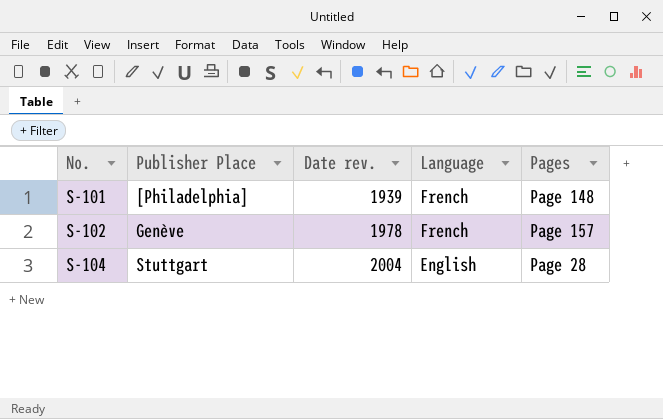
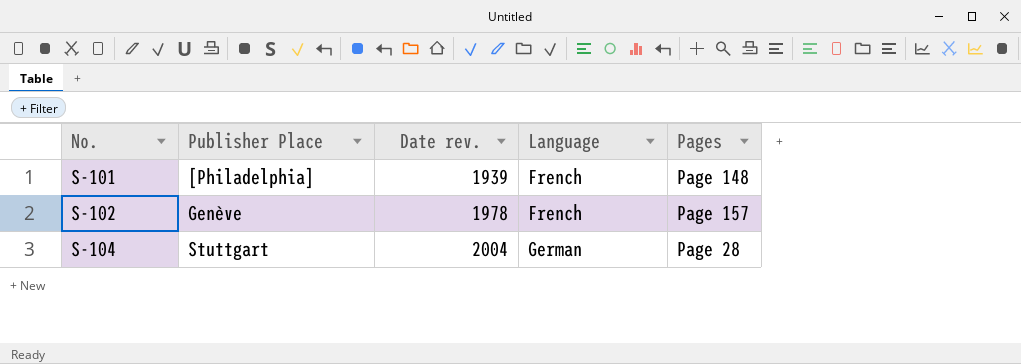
S-104 | Language: English -> German

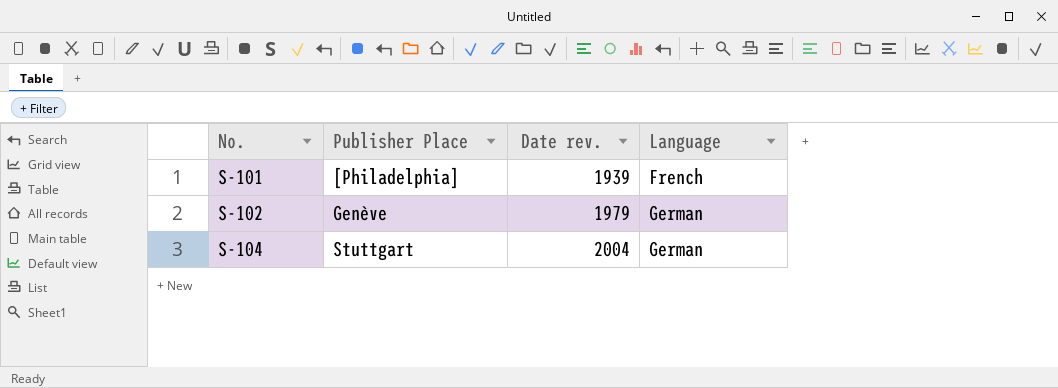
column Pages | position: 5 -> none
S-102 | Date rev.: 1978 -> 1979
S-102 | Language: French -> German

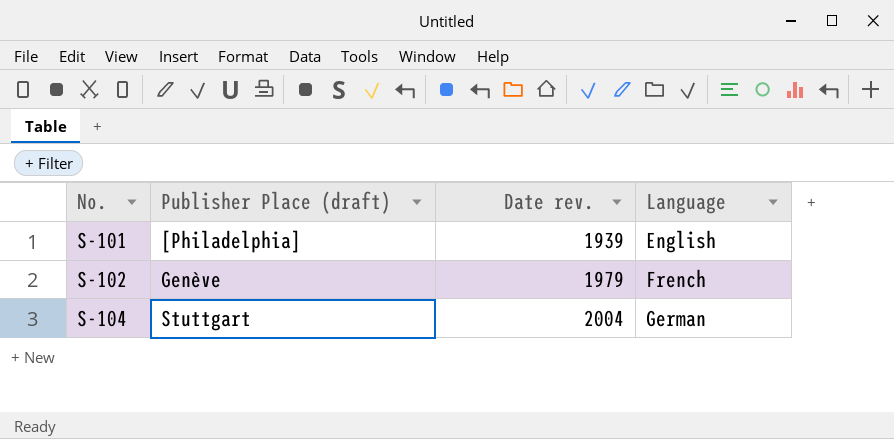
column name: Publisher Place -> Publisher Place (draft)
S-101 | Language: French -> English
S-102 | Language: German -> French

